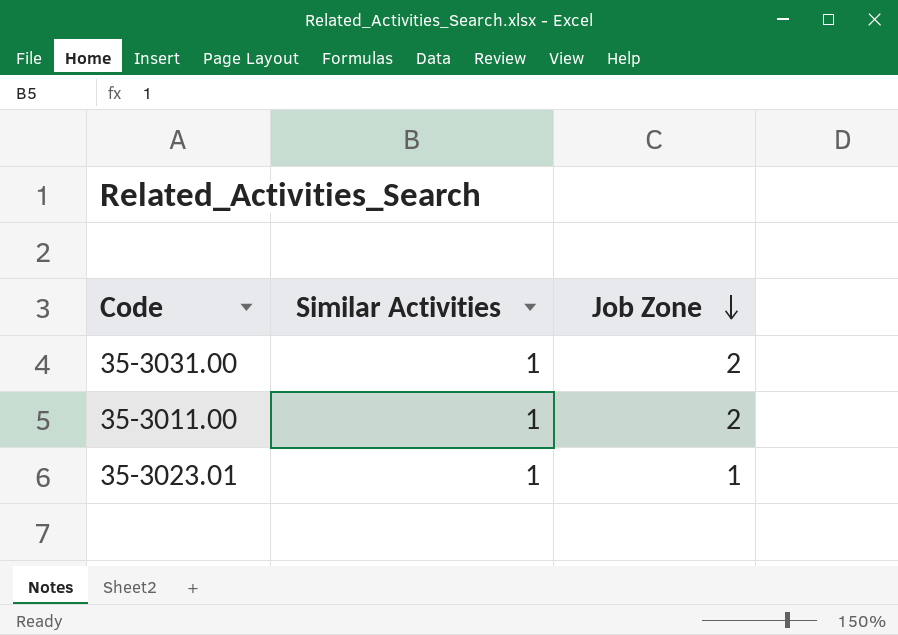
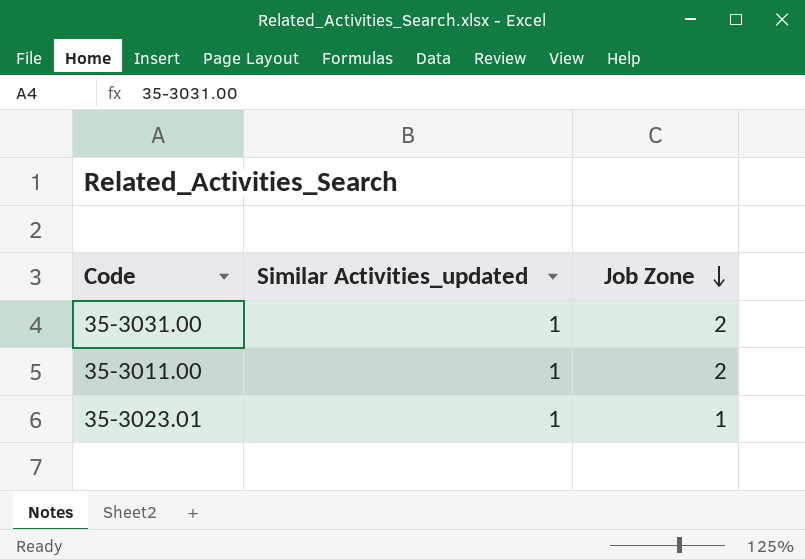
column name: Similar Activities -> Similar Activities_updated

